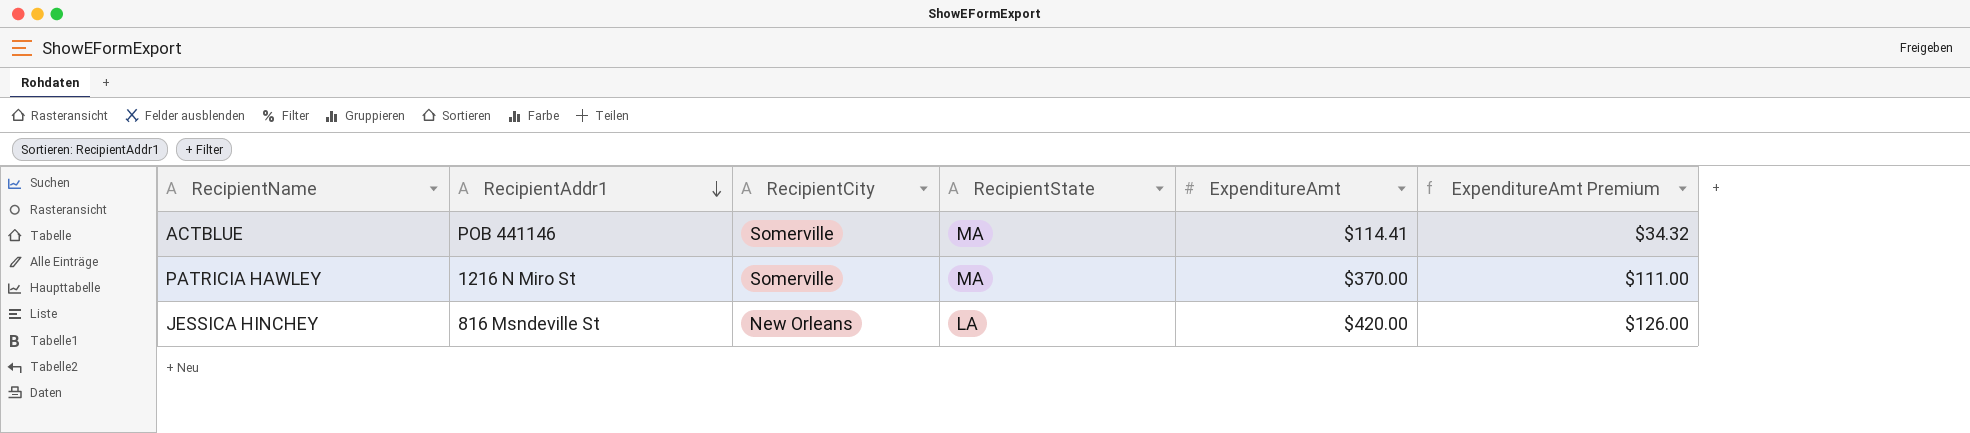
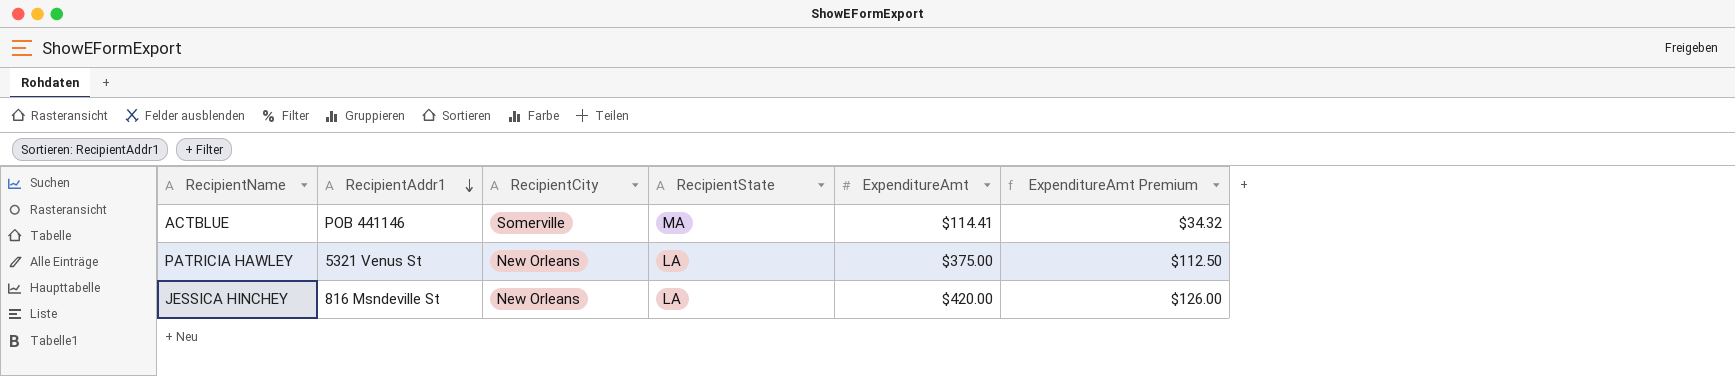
PATRICIA HAWLEY | RecipientAddr1: 1216 N Miro St -> 5321 Venus St
PATRICIA HAWLEY | RecipientCity: Somerville -> New Orleans
PATRICIA HAWLEY | RecipientState: MA -> LA
PATRICIA HAWLEY | ExpenditureAmt: $370.00 -> $375.00
PATRICIA HAWLEY | ExpenditureAmt Premium: $111.00 -> $112.50

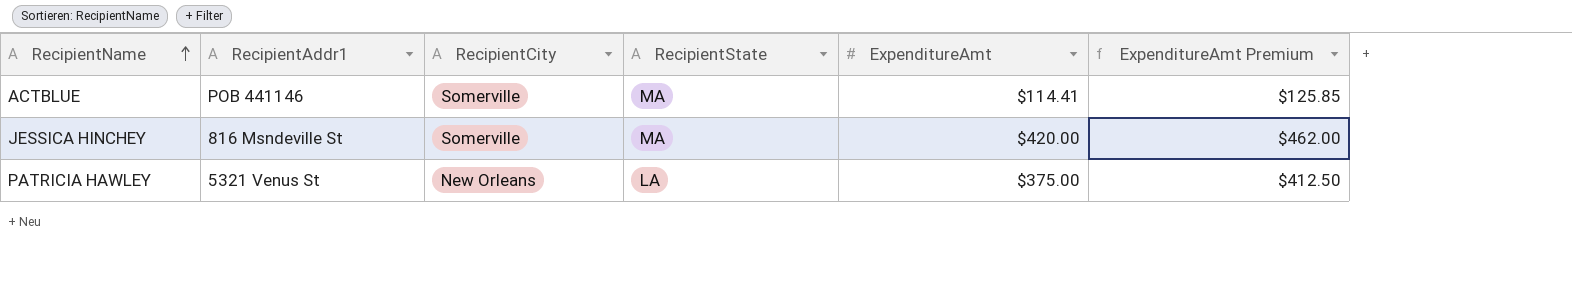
row order: RecipientAddr1 descending -> RecipientName ascending
column ExpenditureAmt Premium | formula: [ExpenditureAmt] * 0.3 -> [ExpenditureAmt] * 1.1
JESSICA HINCHEY | RecipientCity: New Orleans -> Somerville
JESSICA HINCHEY | RecipientState: LA -> MA

